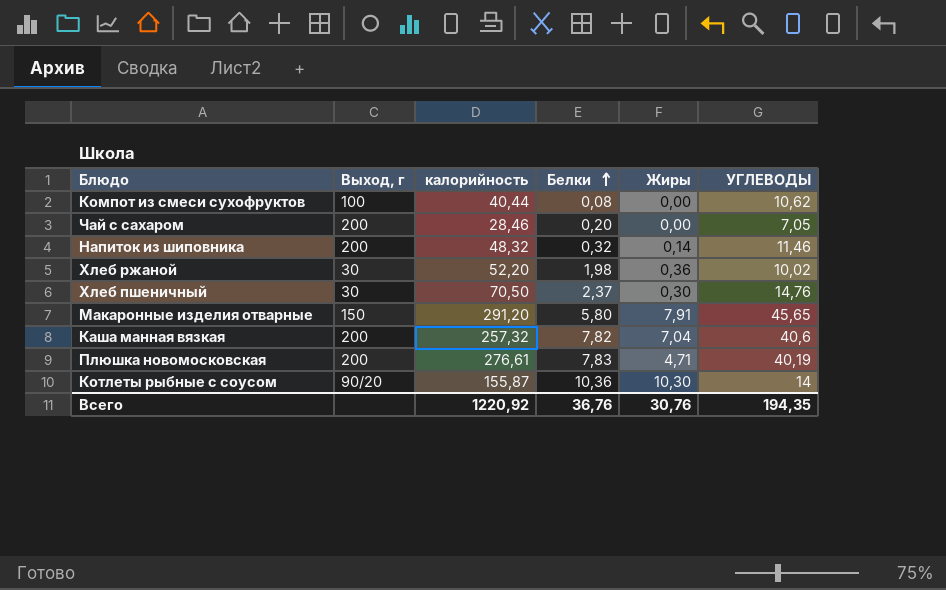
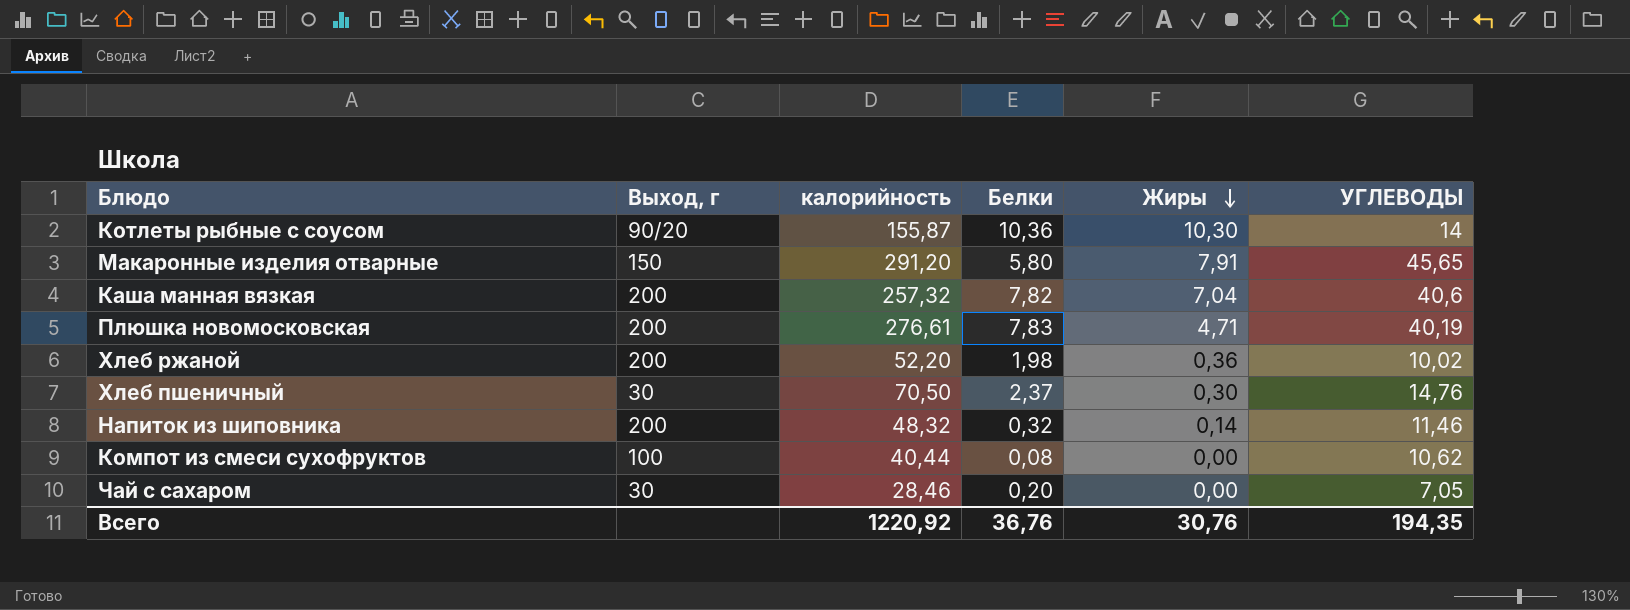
row order: Белки ascending -> Жиры descending
Хлеб ржаной | Выход, г: 30 -> 200
Чай с сахаром | Выход, г: 200 -> 30

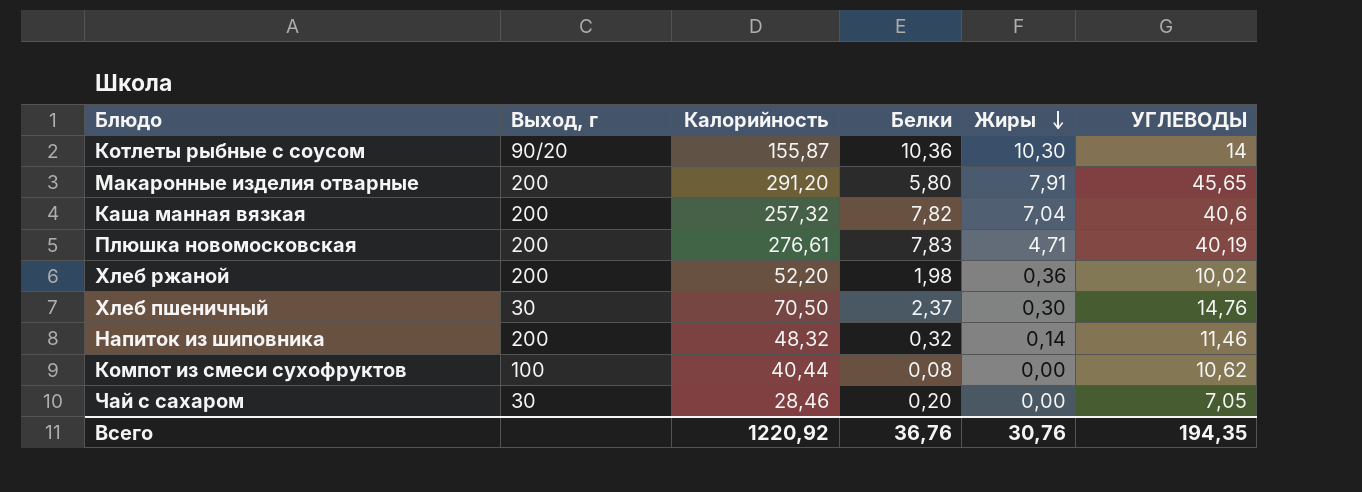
column name: калорийность -> Калорийность
Макаронные изделия отварные | Выход, г: 150 -> 200

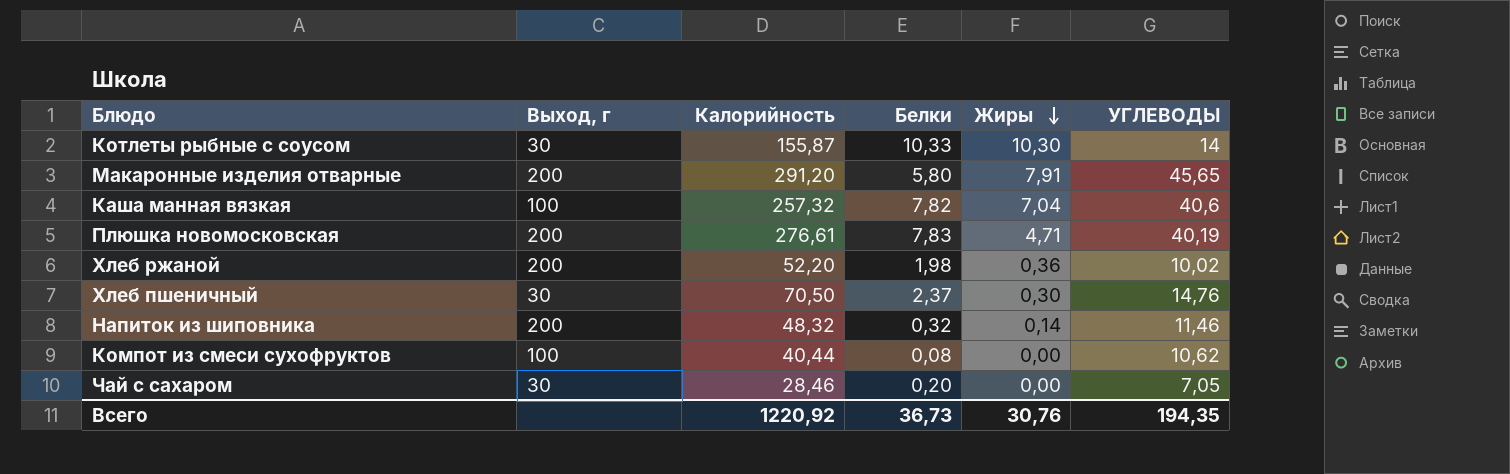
Котлеты рыбные с соусом | Выход, г: 90/20 -> 30
Котлеты рыбные с соусом | Белки: 10,36 -> 10,33
Каша манная вязкая | Выход, г: 200 -> 100
Всего | Белки: 36,76 -> 36,73

